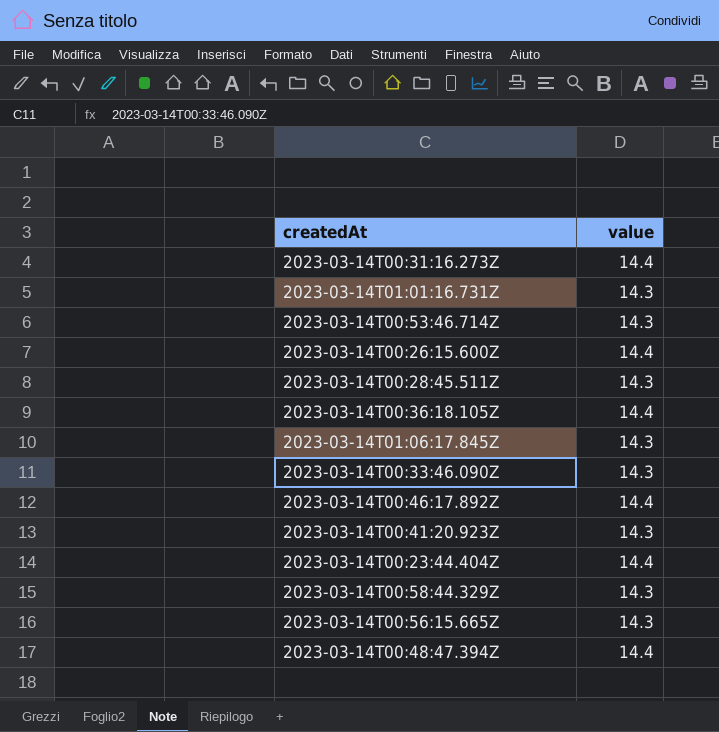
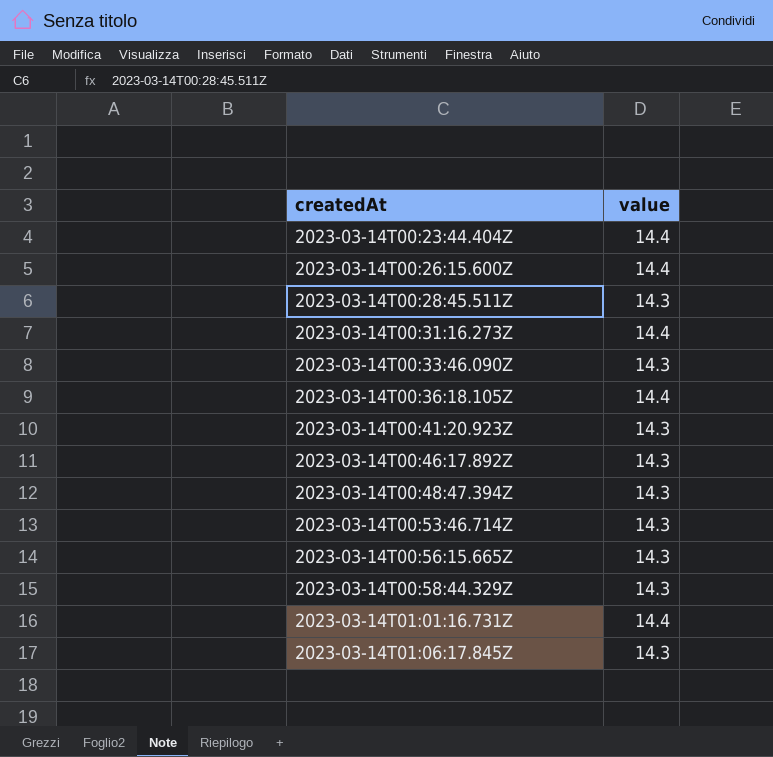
row order: none -> createdAt ascending
2023-03-14T00:46:17.892Z | value: 14.4 -> 14.3
2023-03-14T00:48:47.394Z | value: 14.4 -> 14.3
2023-03-14T01:01:16.731Z | value: 14.3 -> 14.4

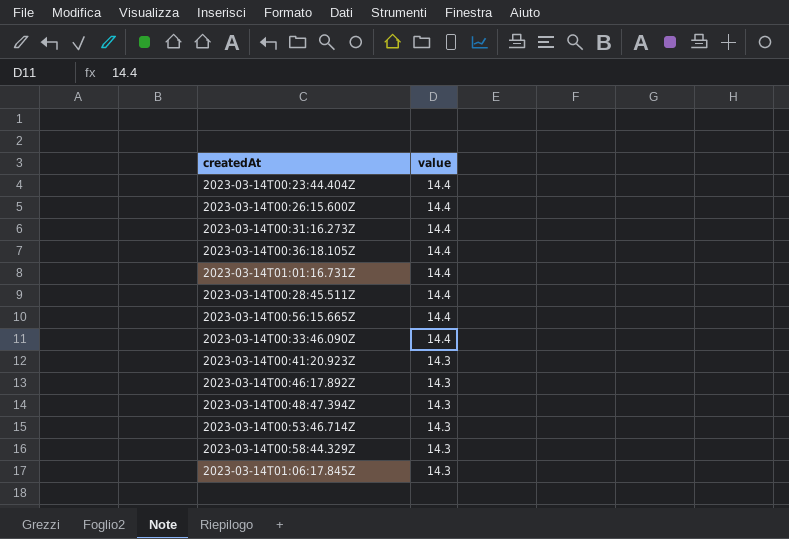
row order: createdAt ascending -> value descending
2023-03-14T00:28:45.511Z | value: 14.3 -> 14.4
2023-03-14T00:56:15.665Z | value: 14.3 -> 14.4
2023-03-14T00:33:46.090Z | value: 14.3 -> 14.4

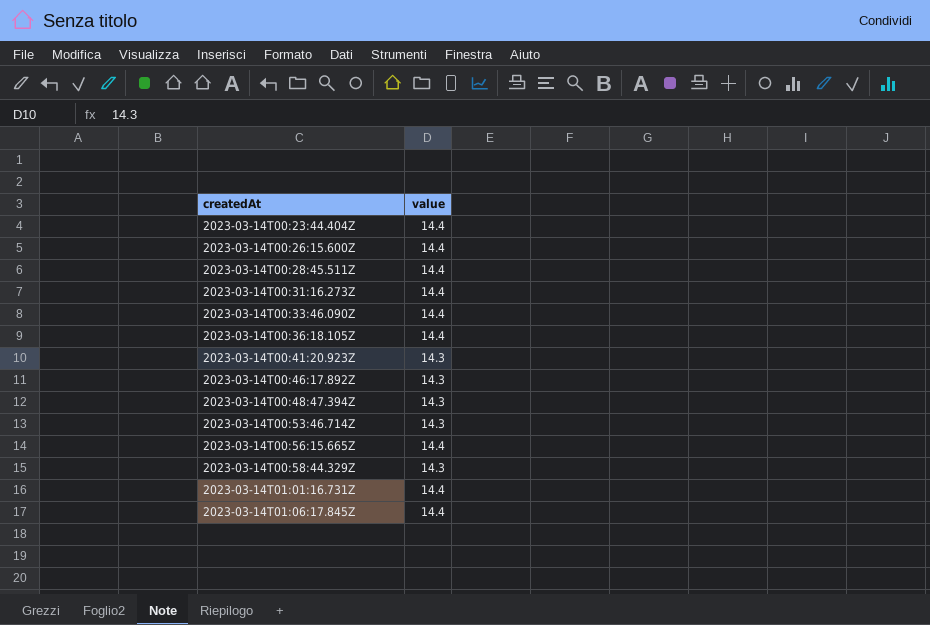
row order: value descending -> createdAt ascending
2023-03-14T01:06:17.845Z | value: 14.3 -> 14.4

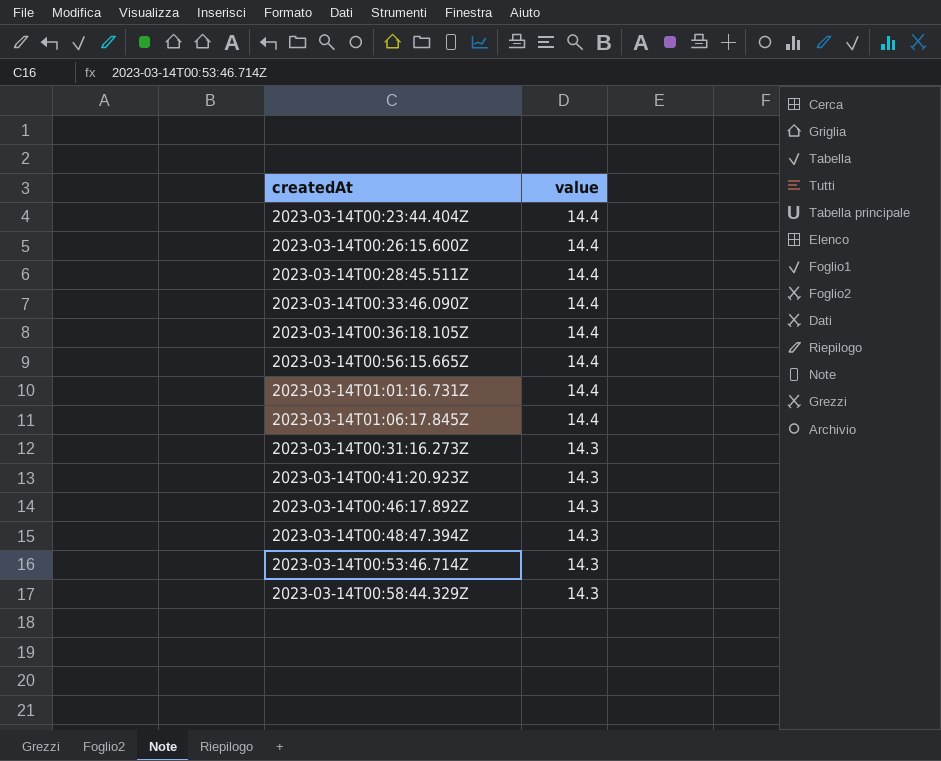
row order: createdAt ascending -> value descending
2023-03-14T00:31:16.273Z | value: 14.4 -> 14.3

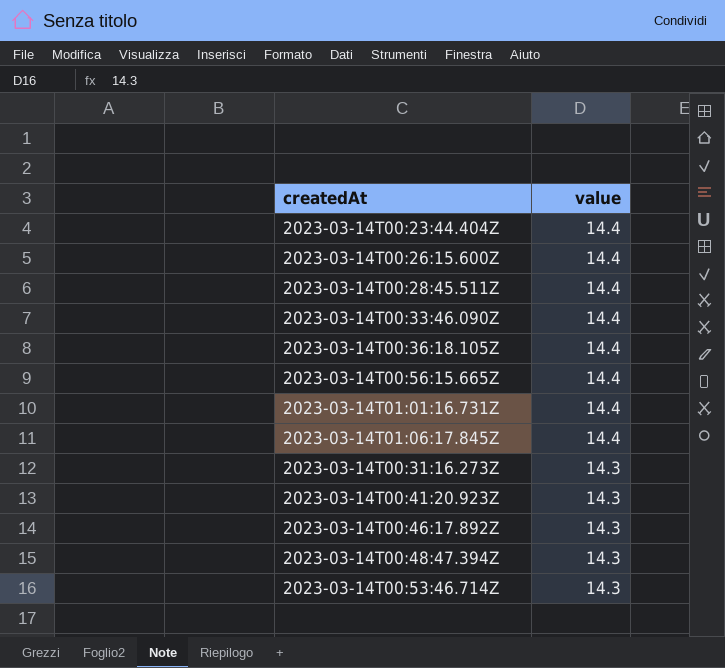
row 2023-03-14T00:58:44.329Z: 14.3 -> none

